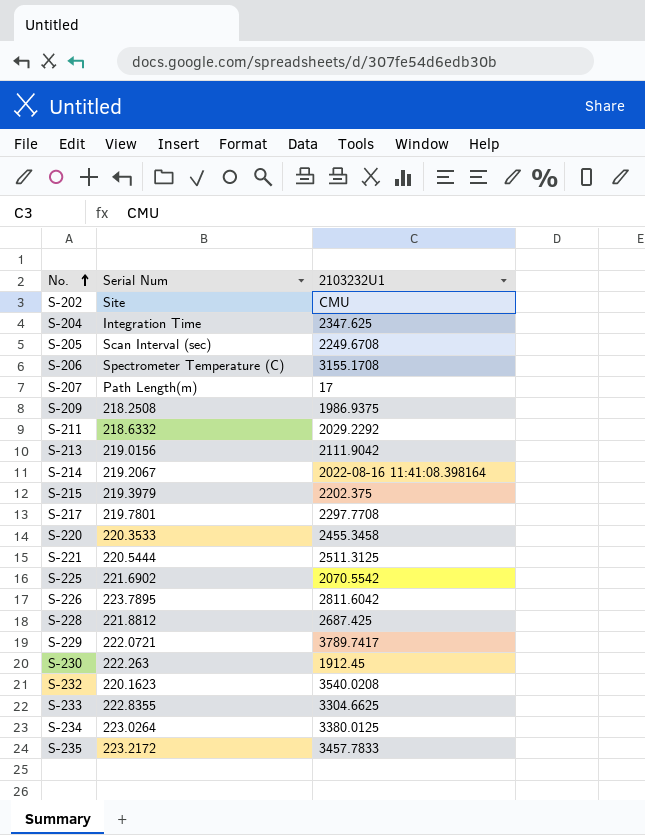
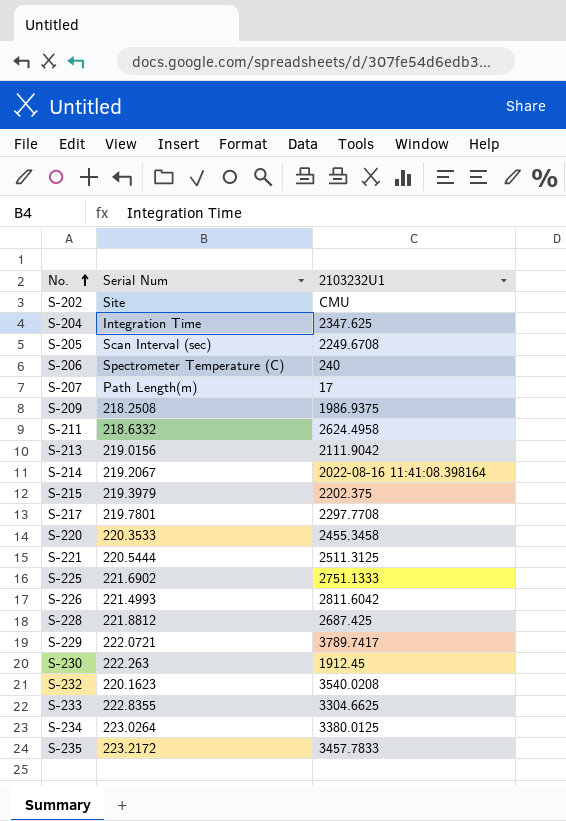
S-206 | 2103232U1: 3155.1708 -> 240
S-211 | 2103232U1: 2029.2292 -> 2624.4958
S-225 | 2103232U1: 2070.5542 -> 2751.1333
S-226 | Serial Num: 223.7895 -> 221.4993

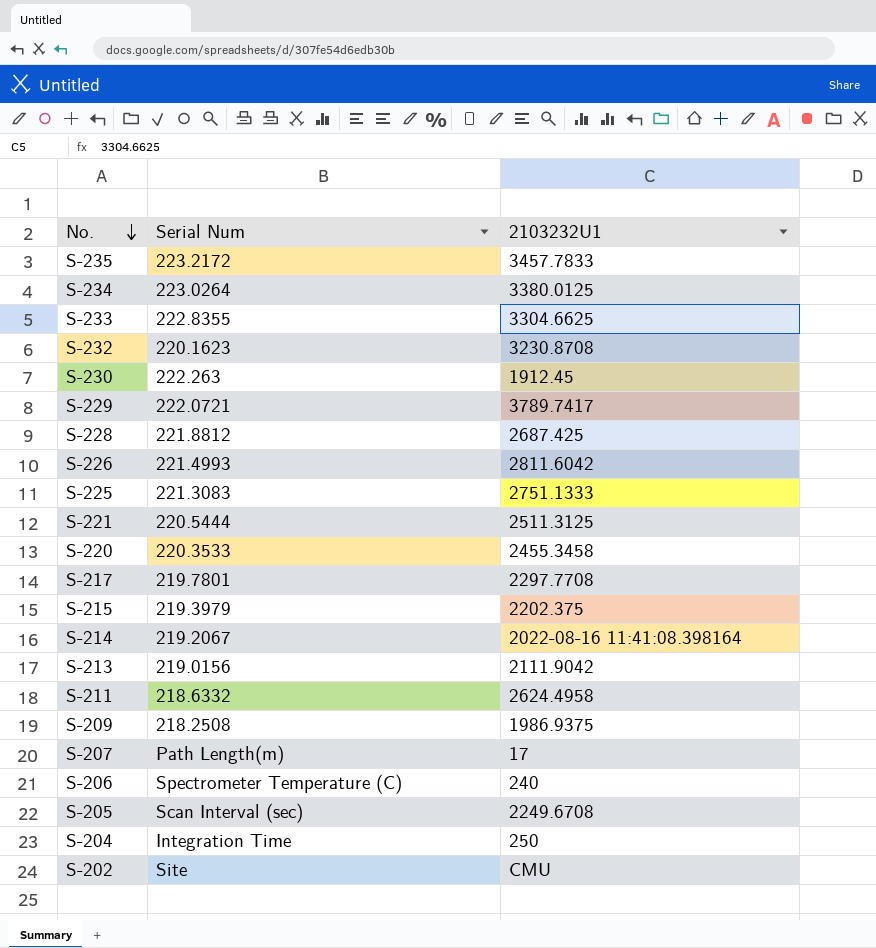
row order: No. ascending -> No. descending
S-232 | 2103232U1: 3540.0208 -> 3230.8708
S-225 | Serial Num: 221.6902 -> 221.3083
S-204 | 2103232U1: 2347.625 -> 250

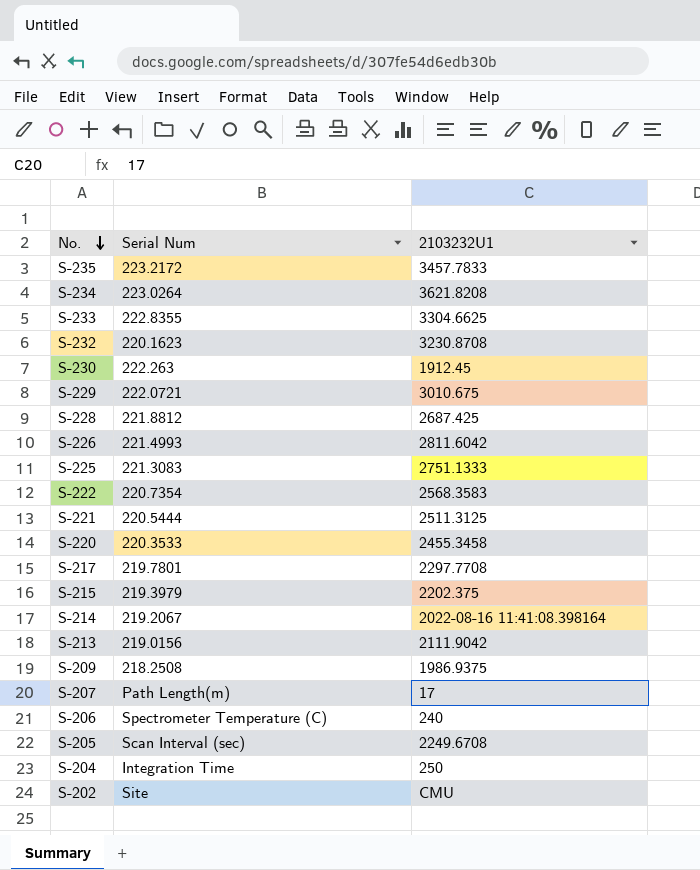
row S-211: 218.6332 | 2624.4958 -> none
S-234 | 2103232U1: 3380.0125 -> 3621.8208
S-229 | 2103232U1: 3789.7417 -> 3010.675
row S-222: none -> 220.7354 | 2568.3583

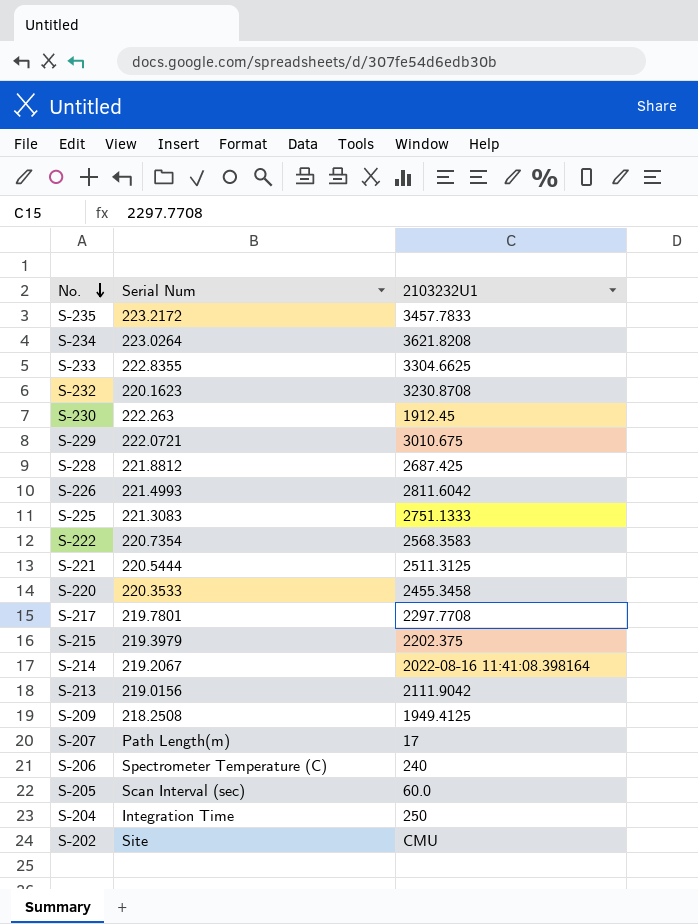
S-209 | 2103232U1: 1986.9375 -> 1949.4125
S-205 | 2103232U1: 2249.6708 -> 60.0

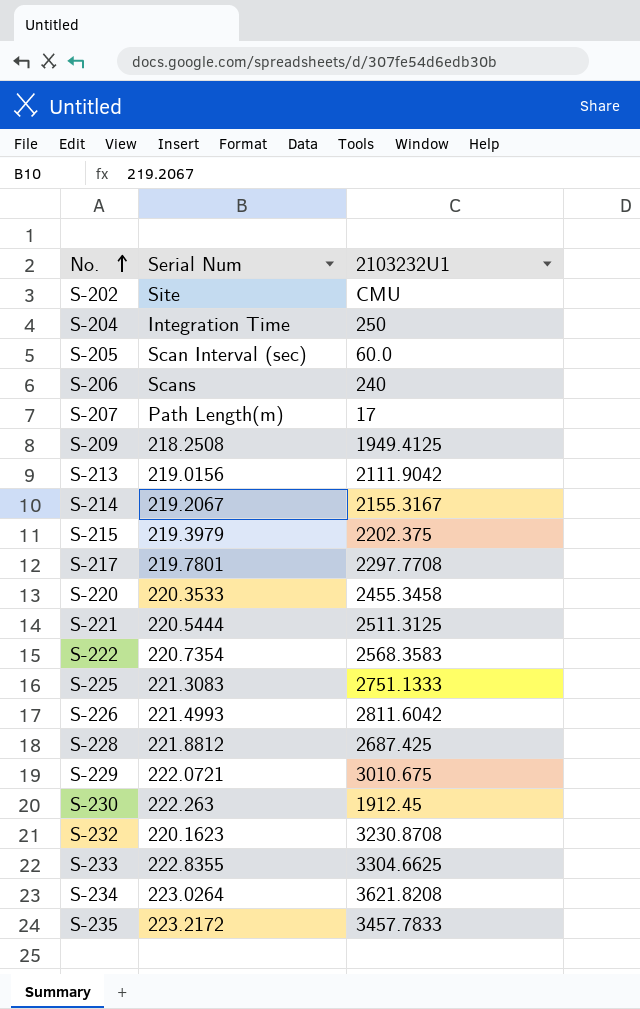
row order: No. descending -> No. ascending
S-206 | Serial Num: Spectrometer Temperature (C) -> Scans
S-214 | 2103232U1: 2022-08-16 11:41:08.398164 -> 2155.3167

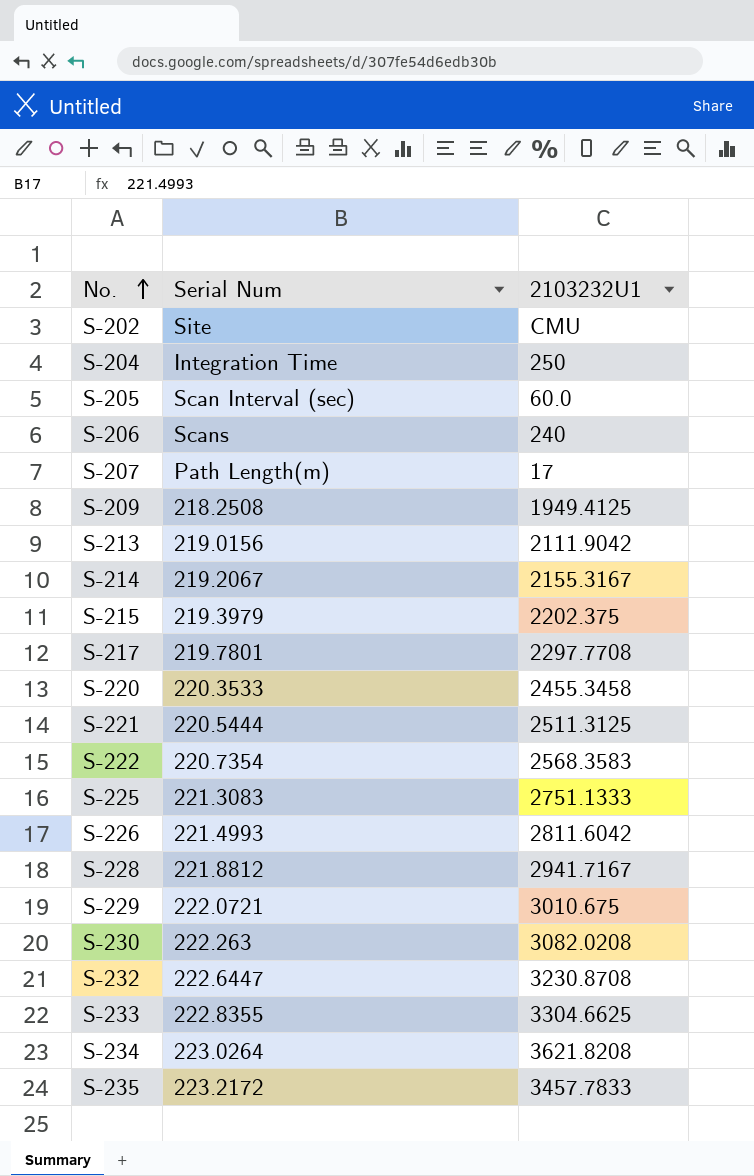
S-228 | 2103232U1: 2687.425 -> 2941.7167
S-230 | 2103232U1: 1912.45 -> 3082.0208
S-232 | Serial Num: 220.1623 -> 222.6447

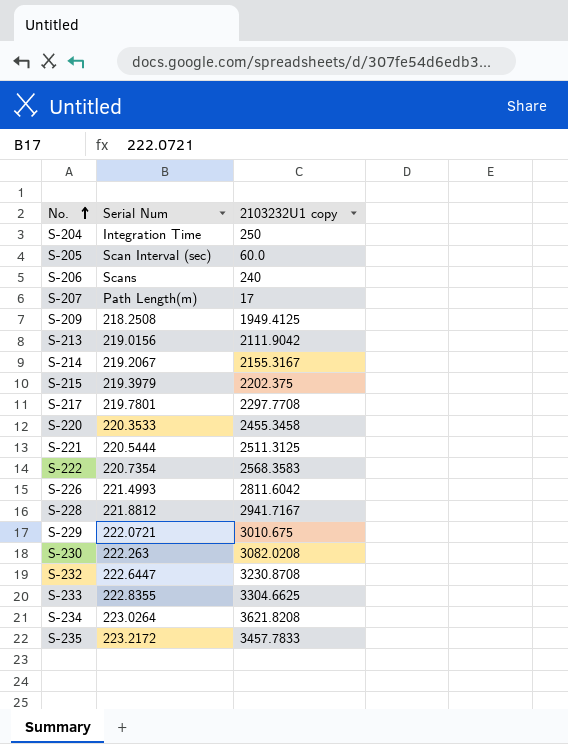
column name: 2103232U1 -> 2103232U1 copy
row S-202: Site | CMU -> none
row S-225: 221.3083 | 2751.1333 -> none

